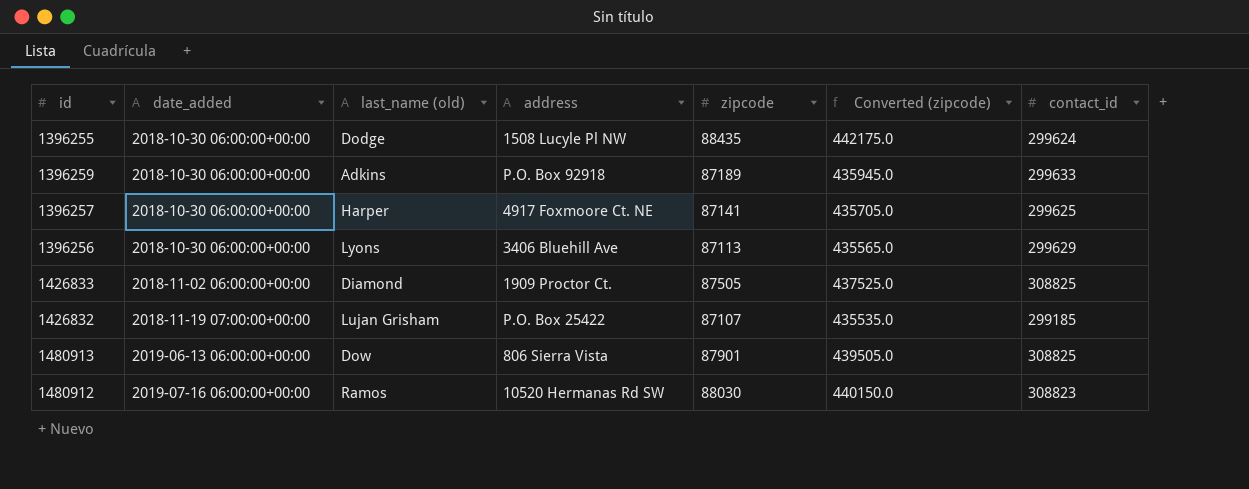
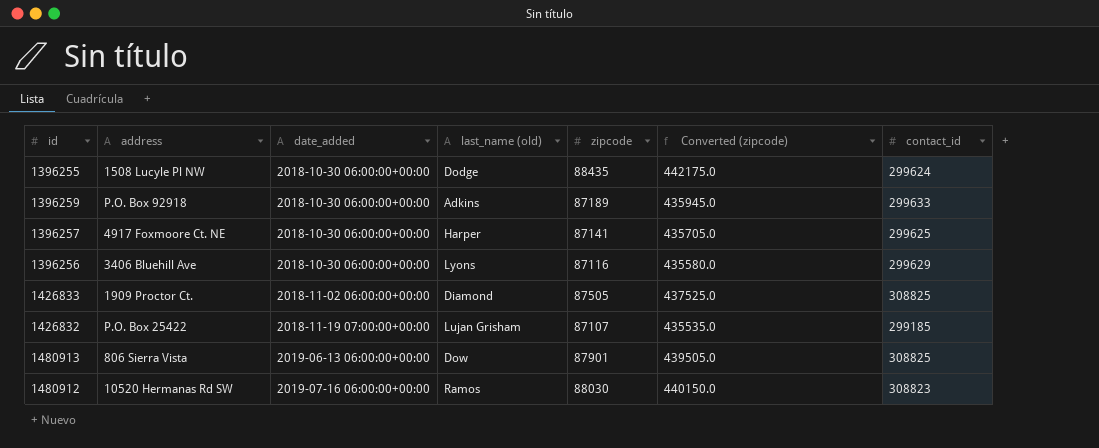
column address | position: 4 -> 2
1396256 | zipcode: 87113 -> 87116
1396256 | Converted (zipcode): 435565.0 -> 435580.0

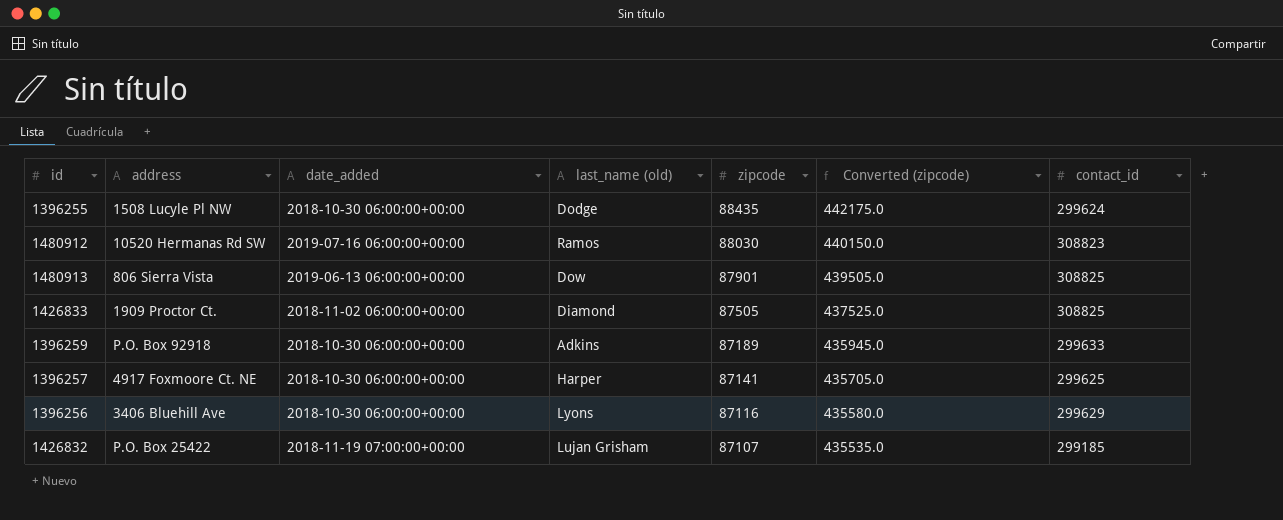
row order: date_added ascending -> zipcode descending

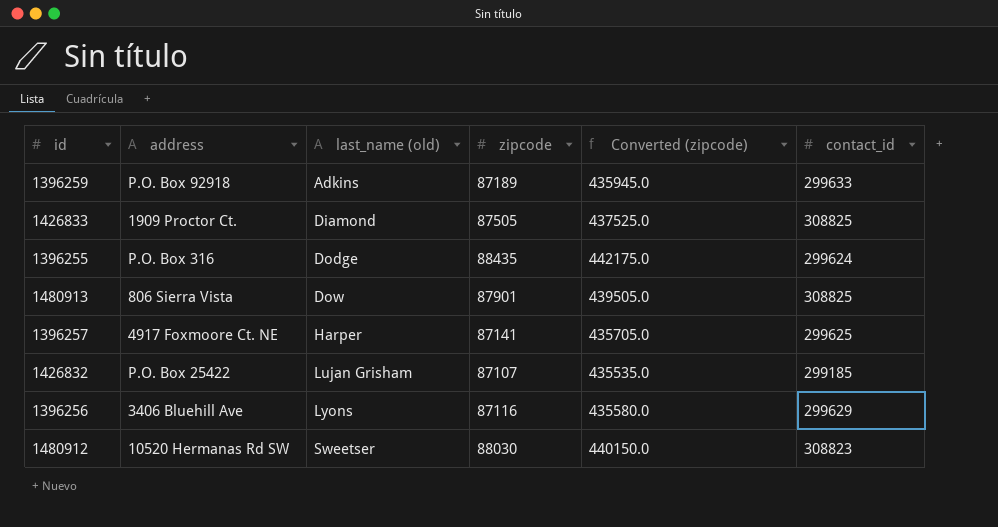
row order: zipcode descending -> last_name (old) ascending
column date_added | position: 3 -> none
1396255 | address: 1508 Lucyle Pl NW -> P.O. Box 316
1480912 | last_name (old): Ramos -> Sweetser

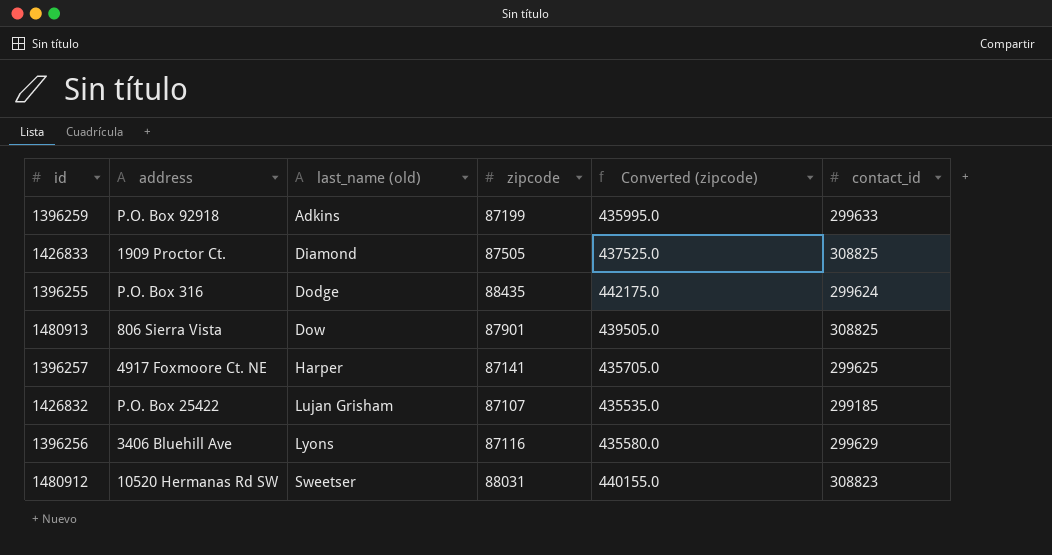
1396259 | zipcode: 87189 -> 87199
1396259 | Converted (zipcode): 435945.0 -> 435995.0
1480912 | zipcode: 88030 -> 88031
1480912 | Converted (zipcode): 440150.0 -> 440155.0

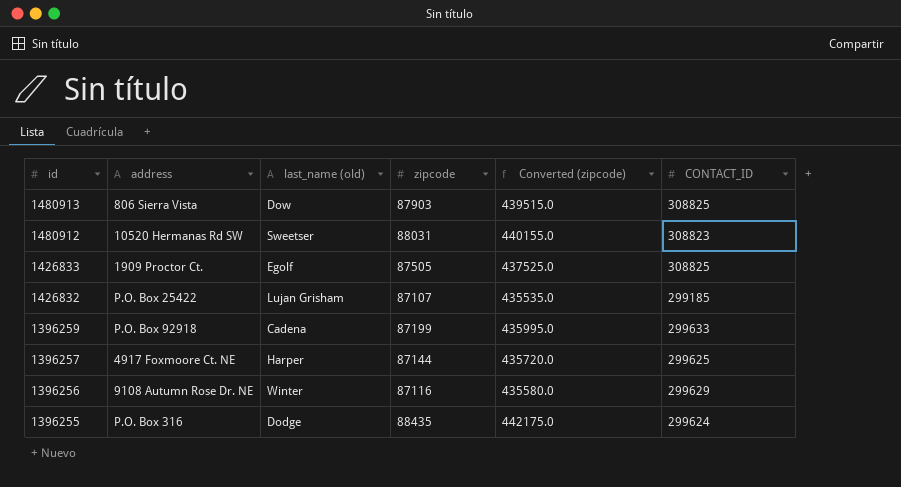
row order: last_name (old) ascending -> id descending
column name: contact_id -> CONTACT_ID
1480913 | zipcode: 87901 -> 87903
1480913 | Converted (zipcode): 439505.0 -> 439515.0
1426833 | last_name (old): Diamond -> Egolf
1396259 | last_name (old): Adkins -> Cadena
1396257 | zipcode: 87141 -> 87144
1396257 | Converted (zipcode): 435705.0 -> 435720.0
1396256 | address: 3406 Bluehill Ave -> 9108 Autumn Rose Dr. NE
1396256 | last_name (old): Lyons -> Winter

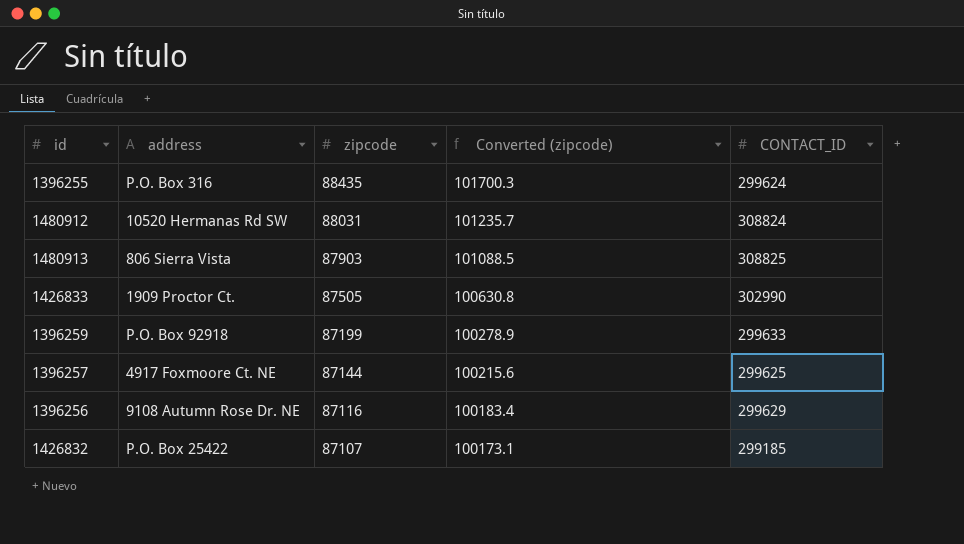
row order: id descending -> zipcode descending
column last_name (old) | position: 3 -> none
column Converted (zipcode) | formula: [zipcode] * 5 -> [zipcode] * 1.15
1480912 | CONTACT_ID: 308823 -> 308824
1426833 | CONTACT_ID: 308825 -> 302990

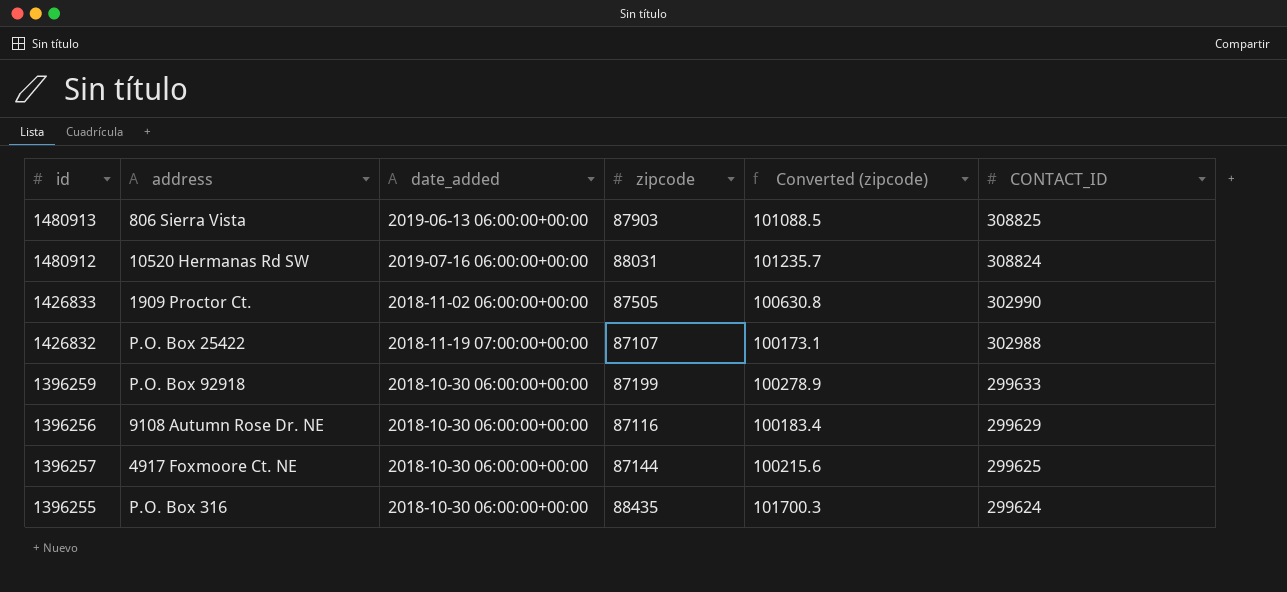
row order: zipcode descending -> CONTACT_ID descending
column date_added | position: none -> 3
1426832 | CONTACT_ID: 299185 -> 302988

